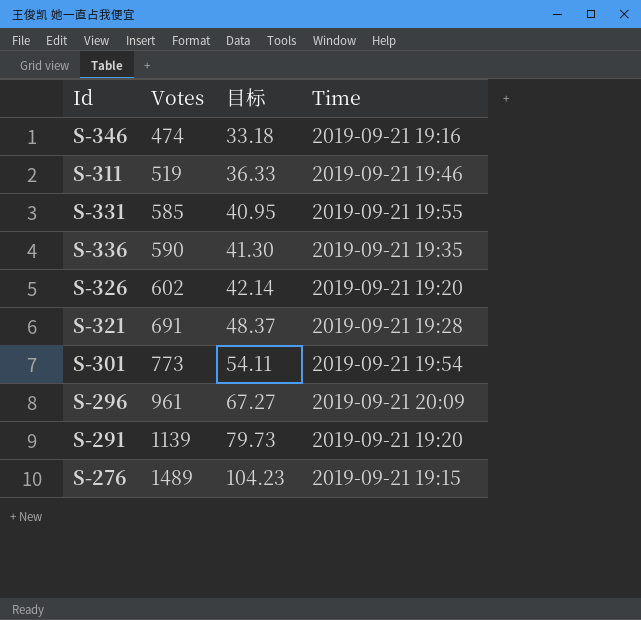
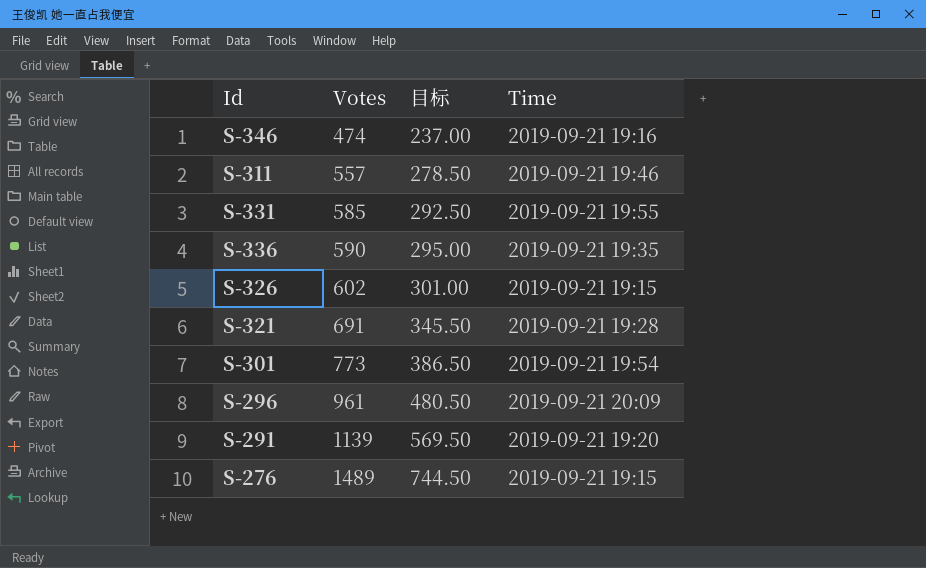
column 目标 | formula: [Votes] * 0.07 -> [Votes] * 0.5
S-311 | Votes: 519 -> 557
S-326 | Time: 2019-09-21 19:20 -> 2019-09-21 19:15

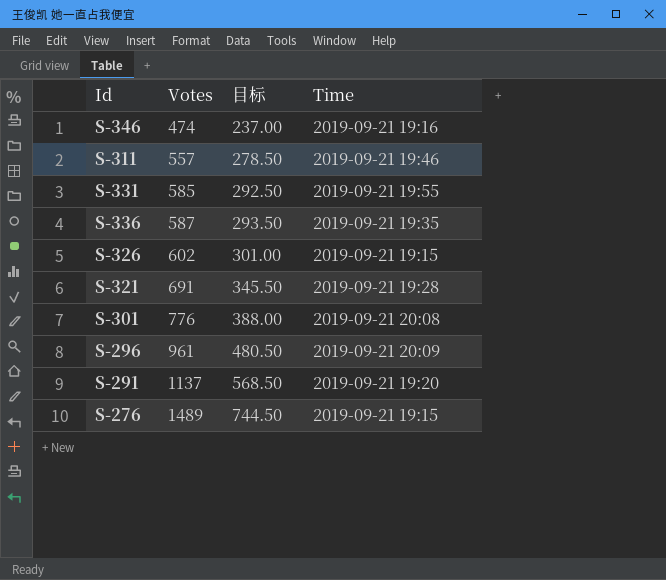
S-336 | Votes: 590 -> 587
S-336 | 目标: 295.00 -> 293.50
S-301 | Votes: 773 -> 776
S-301 | 目标: 386.50 -> 388.00
S-301 | Time: 2019-09-21 19:54 -> 2019-09-21 20:08
S-291 | Votes: 1139 -> 1137
S-291 | 目标: 569.50 -> 568.50

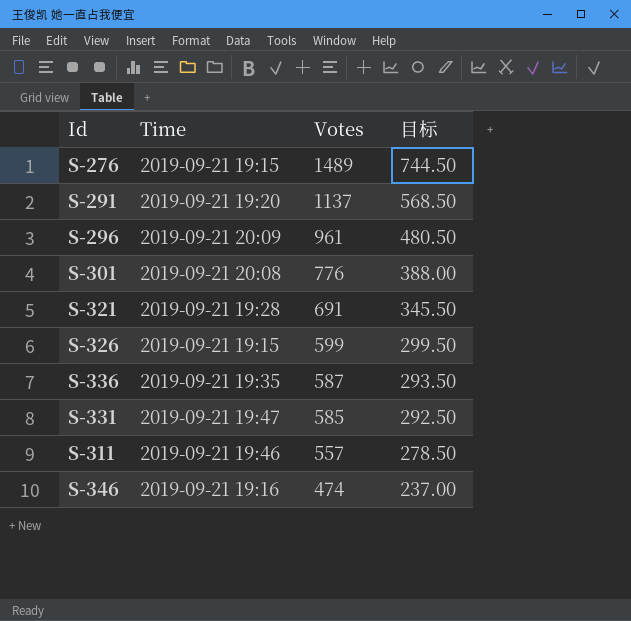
row order: Votes ascending -> Votes descending
column Time | position: 4 -> 2
S-326 | Votes: 602 -> 599
S-326 | 目标: 301.00 -> 299.50
S-331 | Time: 2019-09-21 19:55 -> 2019-09-21 19:47

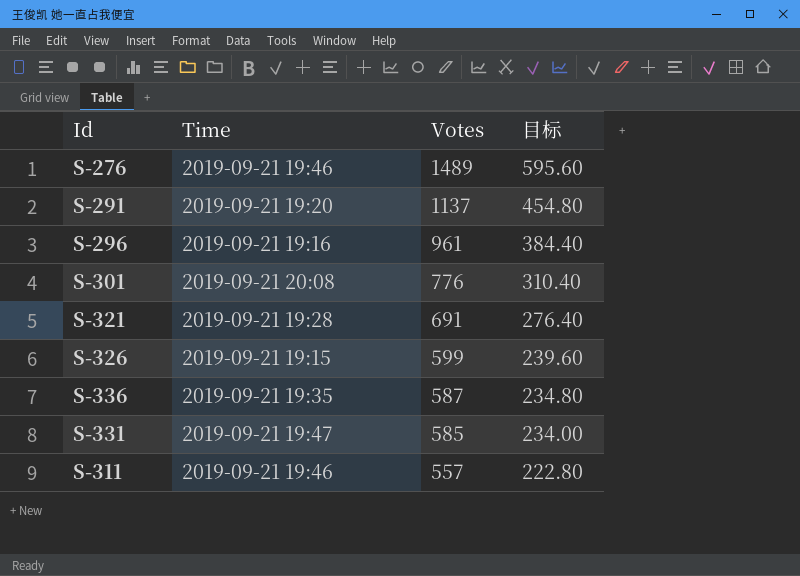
column 目标 | formula: [Votes] * 0.5 -> [Votes] * 0.4
row S-346: 2019-09-21 19:16 | 474 | 237.00 -> none
S-276 | Time: 2019-09-21 19:15 -> 2019-09-21 19:46
S-296 | Time: 2019-09-21 20:09 -> 2019-09-21 19:16

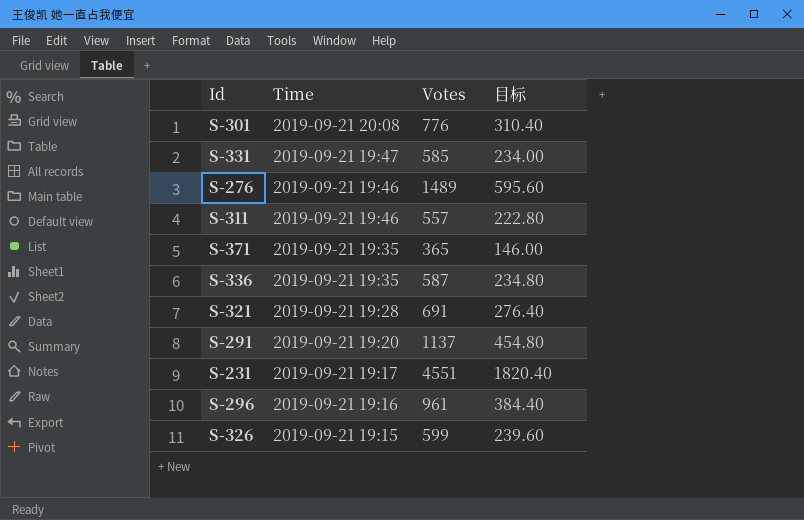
row order: Votes descending -> Time descending
row S-371: none -> 2019-09-21 19:35 | 365 | 146.00
row S-231: none -> 2019-09-21 19:17 | 4551 | 1820.40

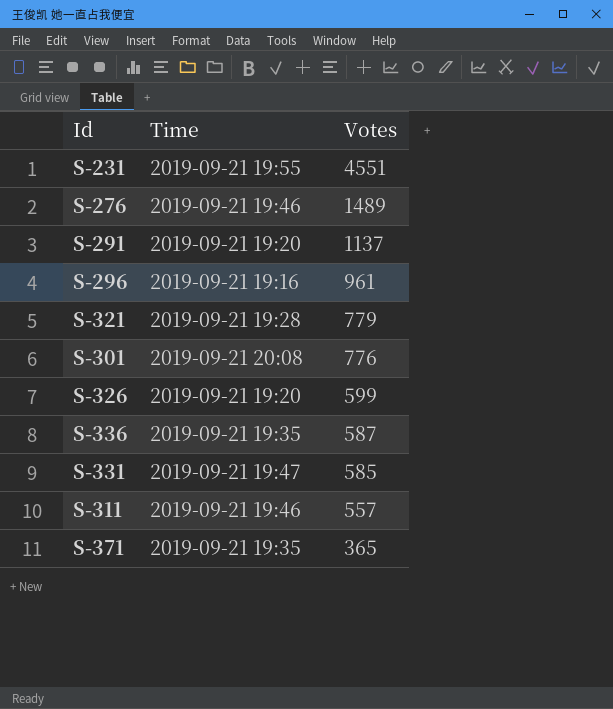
row order: Time descending -> Votes descending
column 目标 | formula: [Votes] * 0.4 -> none
S-231 | Time: 2019-09-21 19:17 -> 2019-09-21 19:55
S-321 | Votes: 691 -> 779
S-326 | Time: 2019-09-21 19:15 -> 2019-09-21 19:20

